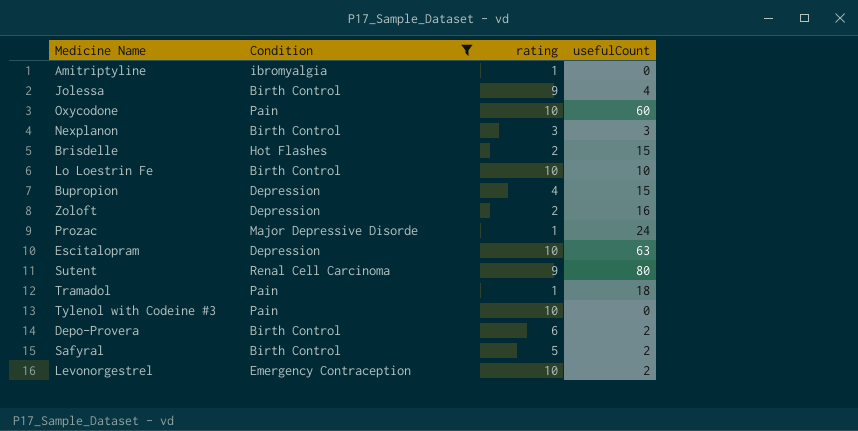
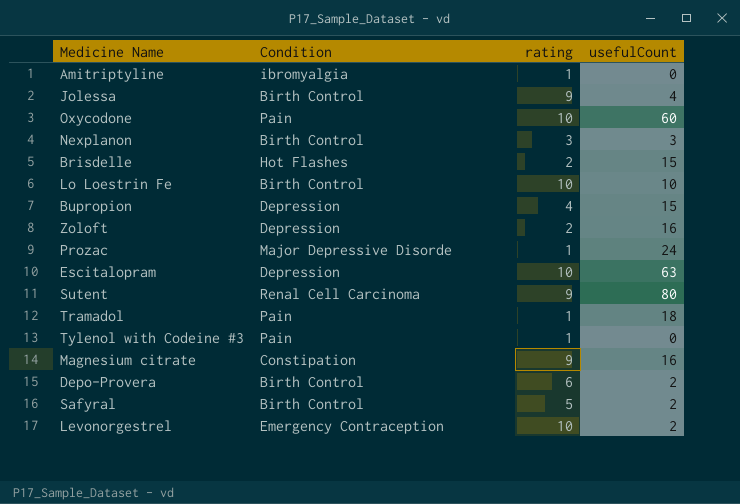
filter: Condition != Constipation -> none
Tylenol with Codeine #3 | rating: 10 -> 1

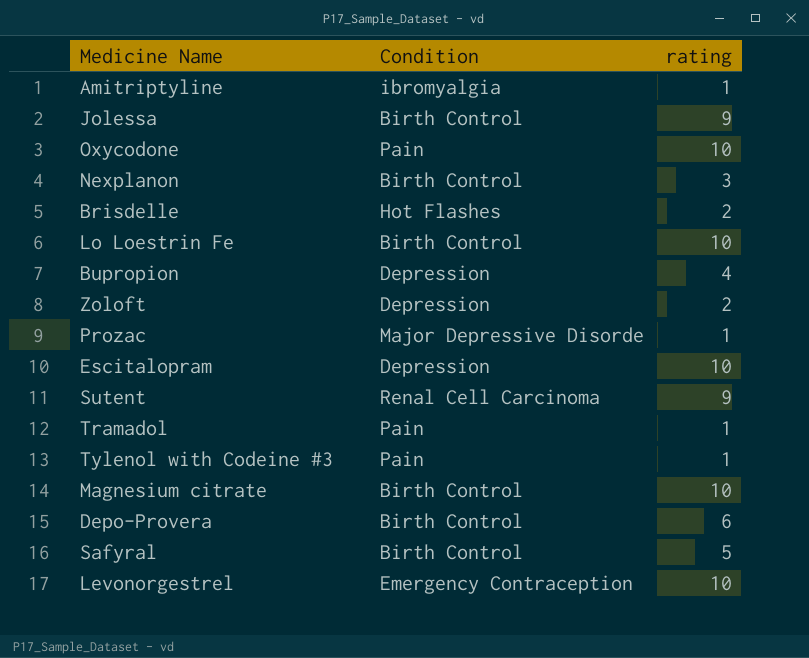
column usefulCount | position: 4 -> none
Magnesium citrate | Condition: Constipation -> Birth Control
Magnesium citrate | rating: 9 -> 10

